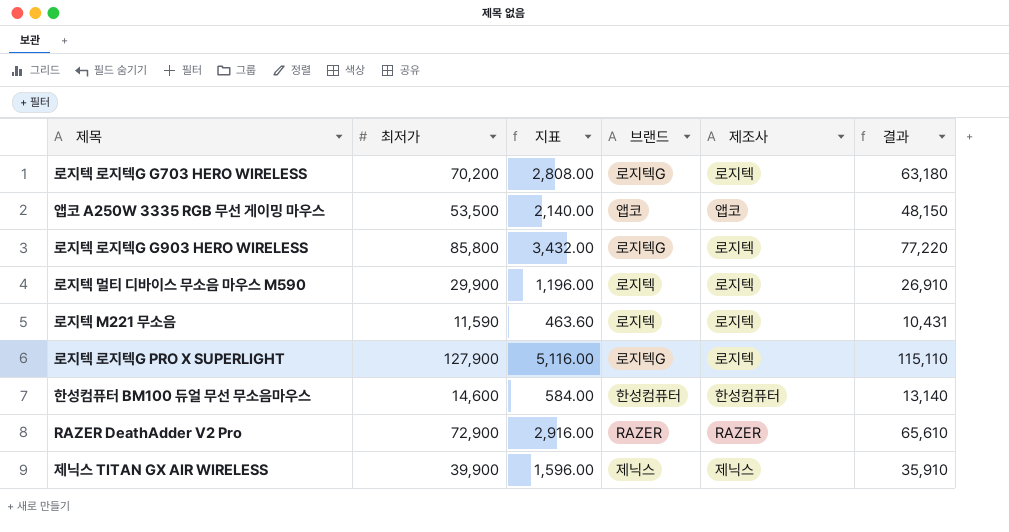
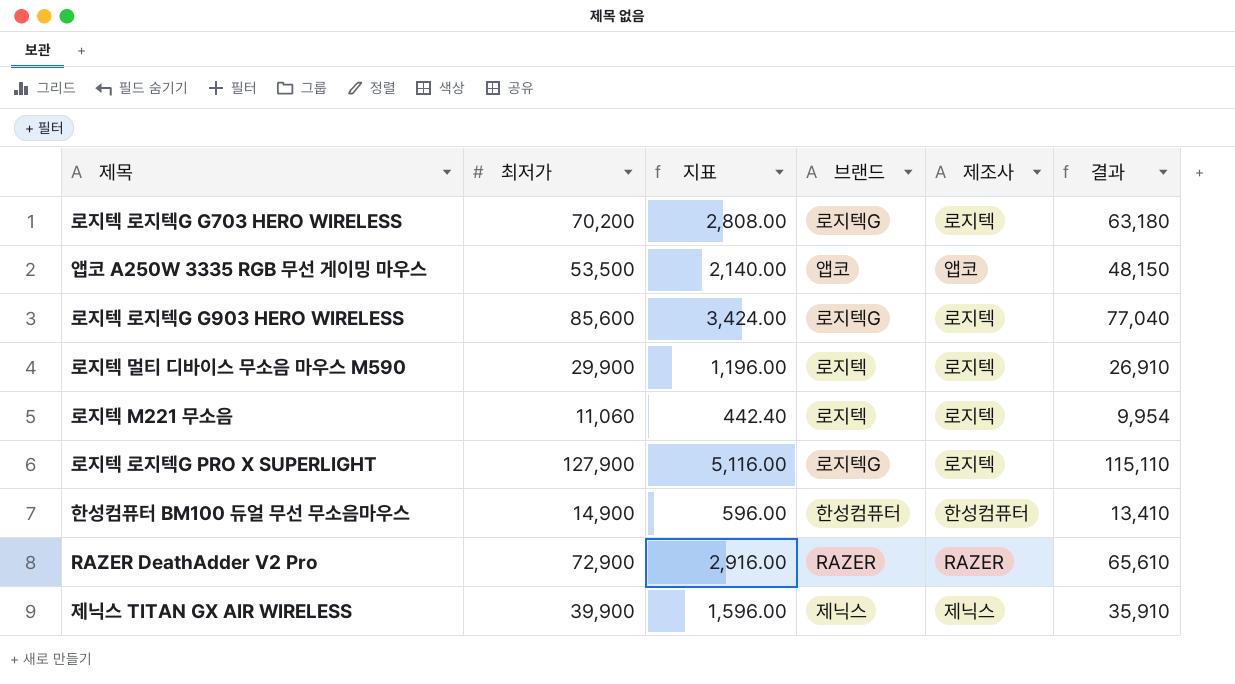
로지텍 로지텍G G903 HERO WIRELESS | 최저가: 85,800 -> 85,600
로지텍 로지텍G G903 HERO WIRELESS | 지표: 3,432.00 -> 3,424.00
로지텍 로지텍G G903 HERO WIRELESS | 결과: 77,220 -> 77,040
로지텍 M221 무소음 | 최저가: 11,590 -> 11,060
로지텍 M221 무소음 | 지표: 463.60 -> 442.40
로지텍 M221 무소음 | 결과: 10,431 -> 9,954
한성컴퓨터 BM100 듀얼 무선 무소음마우스 | 최저가: 14,600 -> 14,900
한성컴퓨터 BM100 듀얼 무선 무소음마우스 | 지표: 584.00 -> 596.00
한성컴퓨터 BM100 듀얼 무선 무소음마우스 | 결과: 13,140 -> 13,410

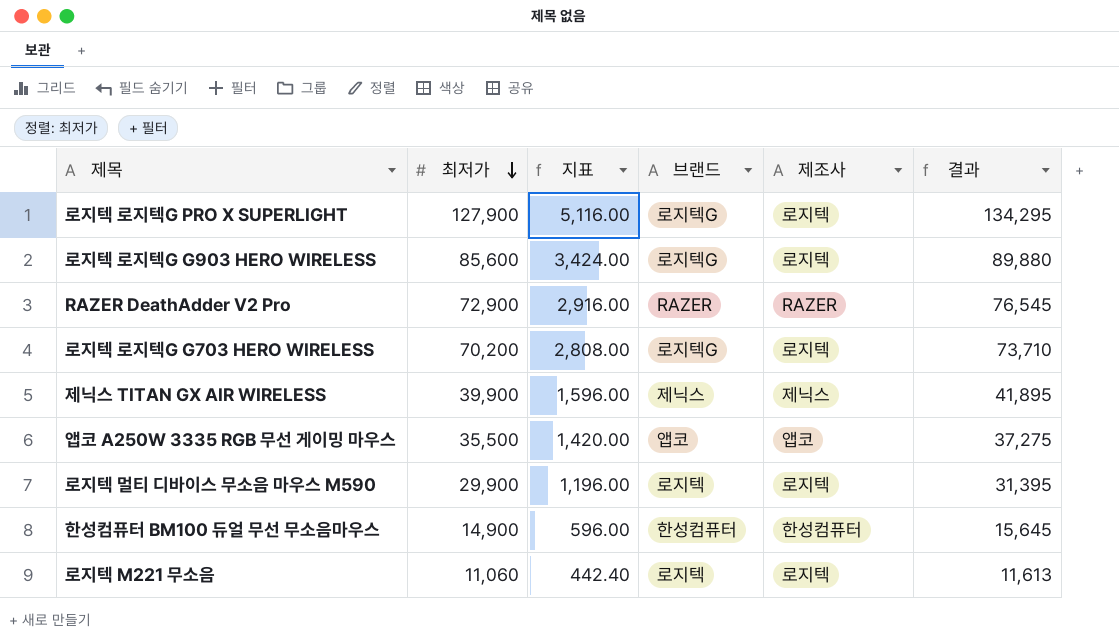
row order: none -> 최저가 descending
column 결과 | formula: [최저가] * 0.9 -> [최저가] * 1.05
앱코 A250W 3335 RGB 무선 게이밍 마우스 | 최저가: 53,500 -> 35,500
앱코 A250W 3335 RGB 무선 게이밍 마우스 | 지표: 2,140.00 -> 1,420.00

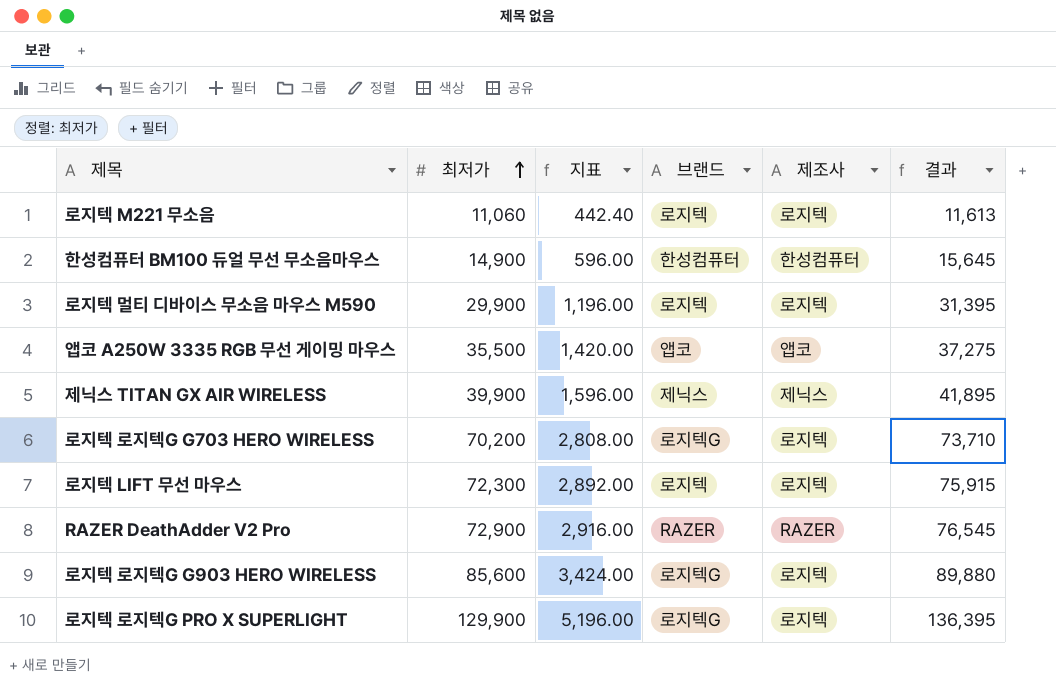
row order: 최저가 descending -> 최저가 ascending
row 로지텍 LIFT 무선 마우스: none -> 72,300 | 2,892.00 | 로지텍 | 로지텍 | 75,915
로지텍 로지텍G PRO X SUPERLIGHT | 최저가: 127,900 -> 129,900
로지텍 로지텍G PRO X SUPERLIGHT | 지표: 5,116.00 -> 5,196.00
로지텍 로지텍G PRO X SUPERLIGHT | 결과: 134,295 -> 136,395

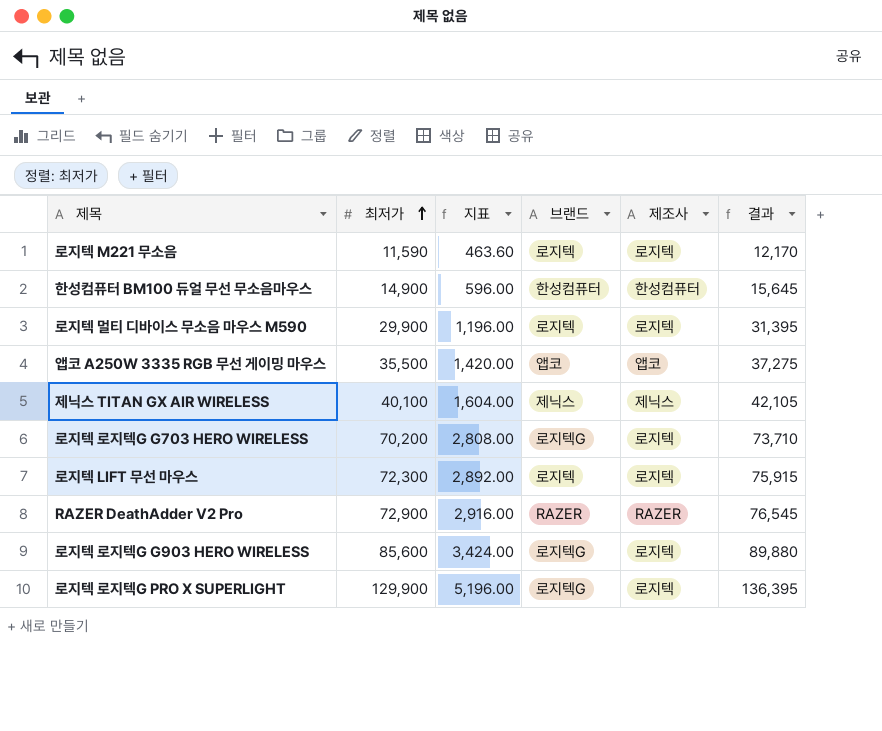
로지텍 M221 무소음 | 최저가: 11,060 -> 11,590
로지텍 M221 무소음 | 지표: 442.40 -> 463.60
로지텍 M221 무소음 | 결과: 11,613 -> 12,170
제닉스 TITAN GX AIR WIRELESS | 최저가: 39,900 -> 40,100
제닉스 TITAN GX AIR WIRELESS | 지표: 1,596.00 -> 1,604.00
제닉스 TITAN GX AIR WIRELESS | 결과: 41,895 -> 42,105

